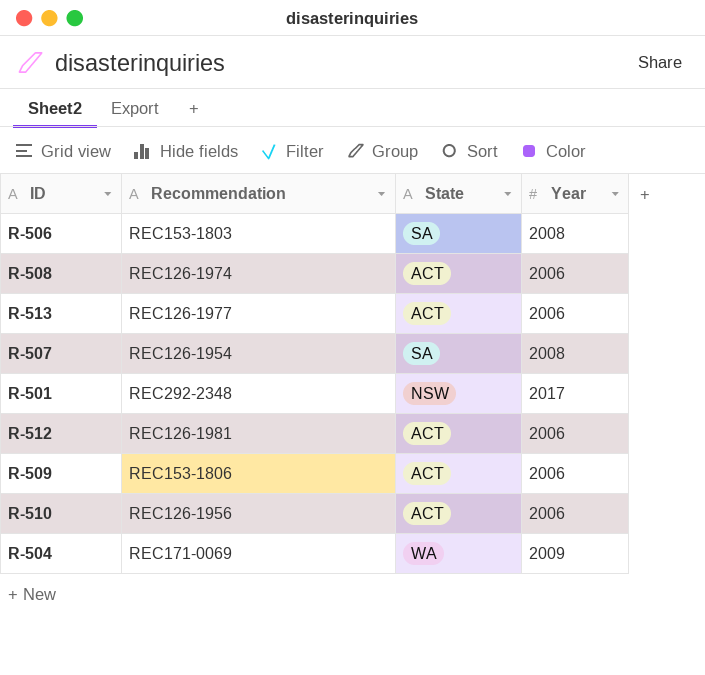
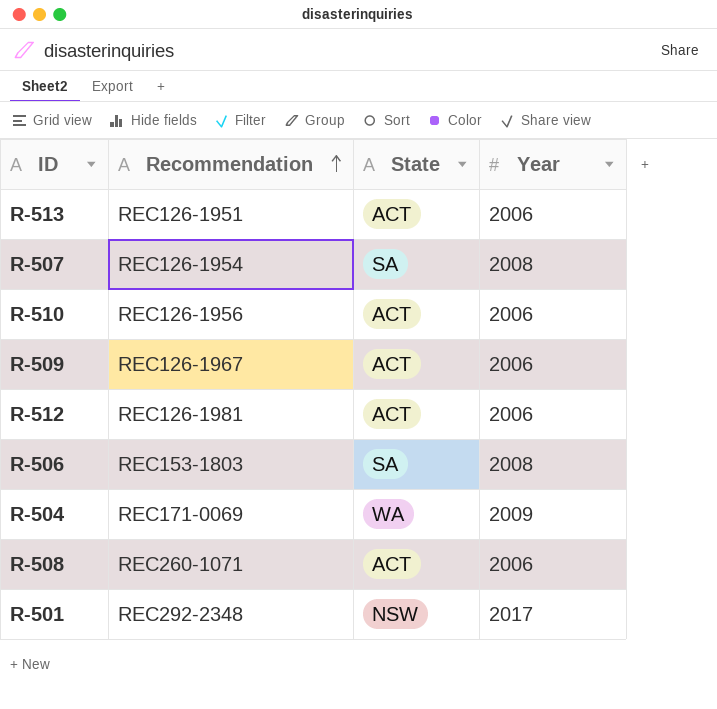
row order: none -> Recommendation ascending
R-513 | Recommendation: REC126-1977 -> REC126-1951
R-509 | Recommendation: REC153-1806 -> REC126-1967
R-508 | Recommendation: REC126-1974 -> REC260-1071

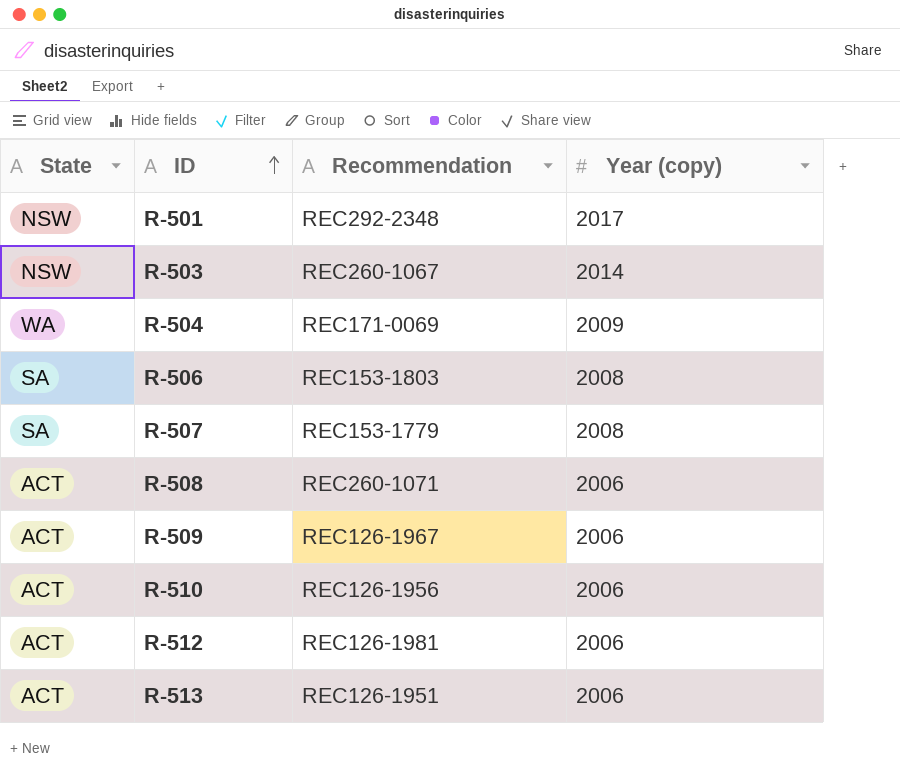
row order: Recommendation ascending -> ID ascending
column State | position: 3 -> 1
column name: Year -> Year (copy)
row R-503: none -> NSW | REC260-1067 | 2014
R-507 | Recommendation: REC126-1954 -> REC153-1779

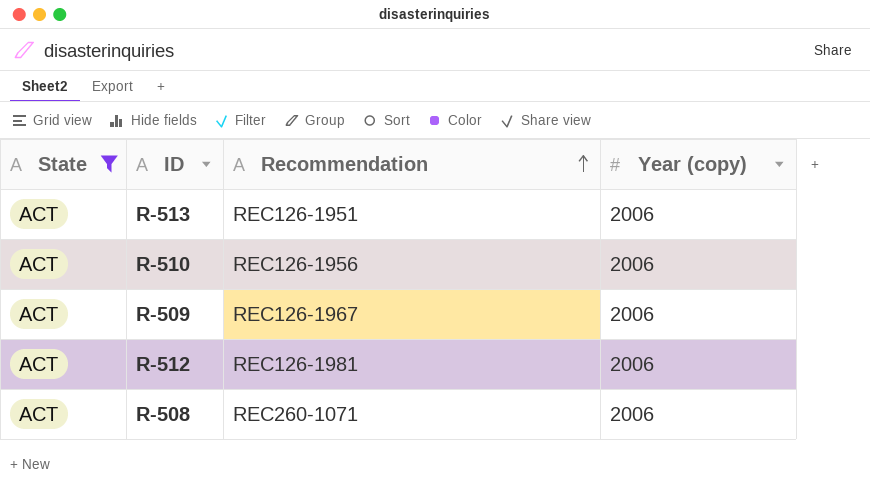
filter: none -> State = ACT
row order: ID ascending -> Recommendation ascending

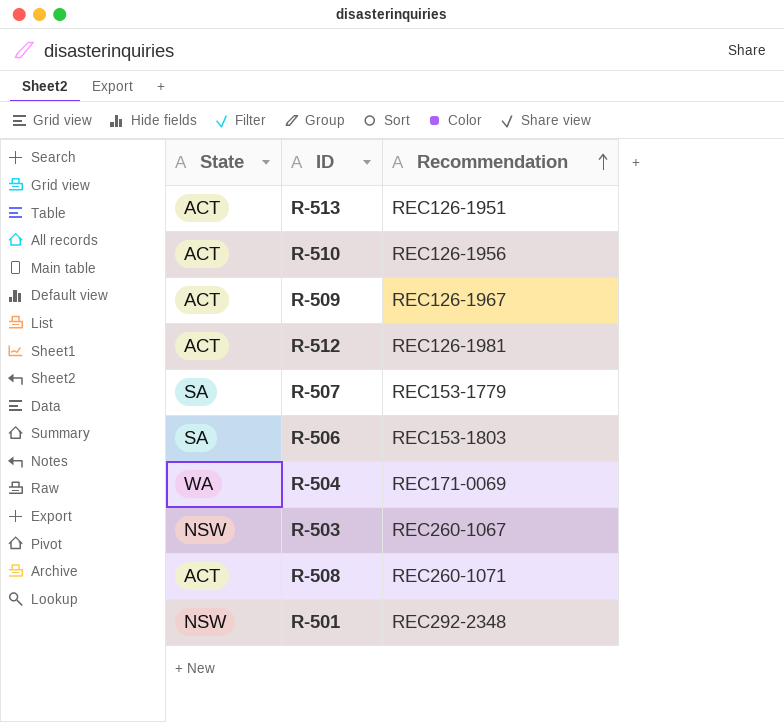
filter: State = ACT -> none
column Year (copy) | position: 4 -> none

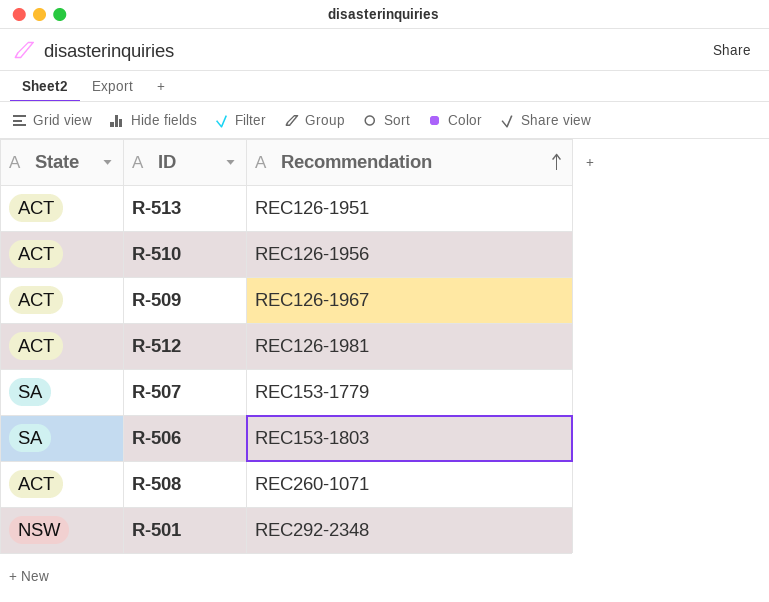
row R-504: WA | REC171-0069 -> none
row R-503: NSW | REC260-1067 -> none

